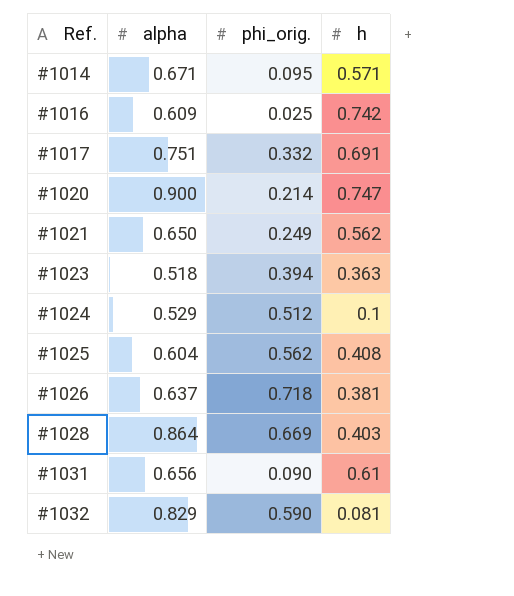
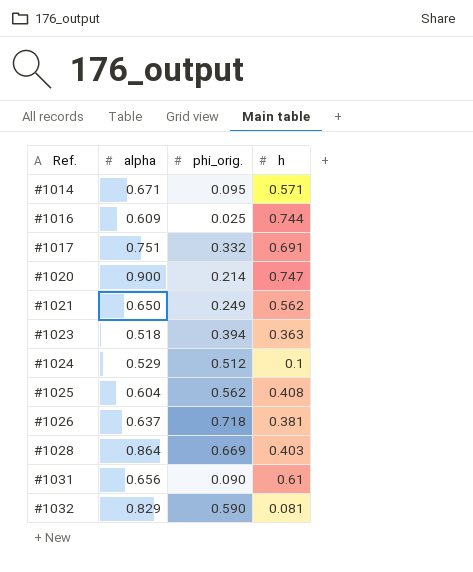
#1016 | h: 0.742 -> 0.744

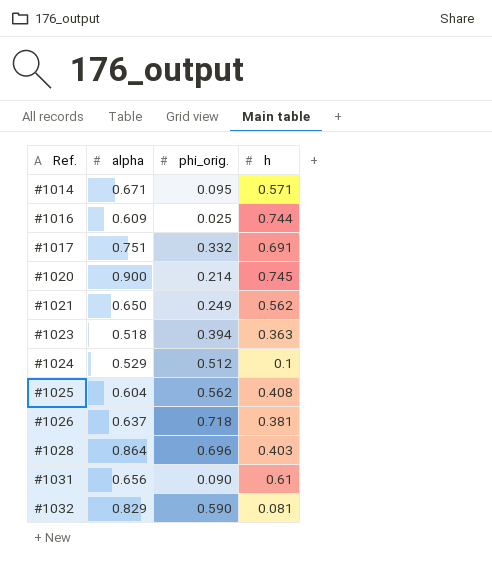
#1020 | h: 0.747 -> 0.745
#1028 | phi_orig.: 0.669 -> 0.696

